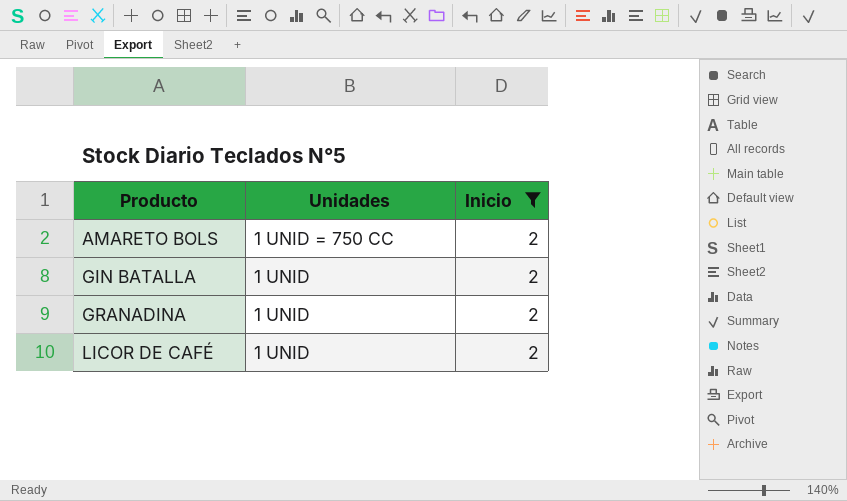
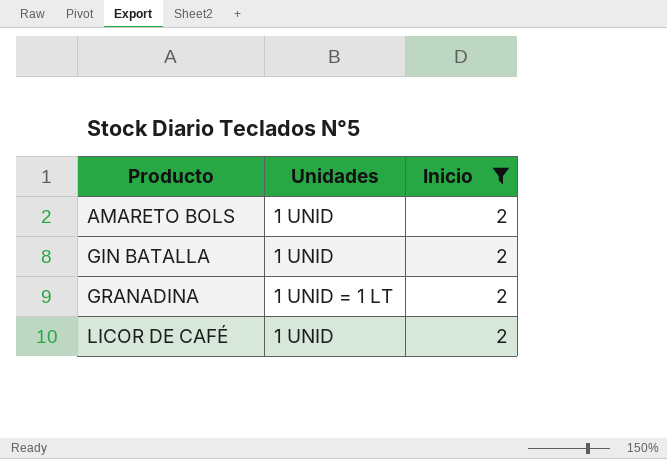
AMARETO BOLS | Unidades: 1 UNID = 750 CC -> 1 UNID
GRANADINA | Unidades: 1 UNID -> 1 UNID = 1 LT

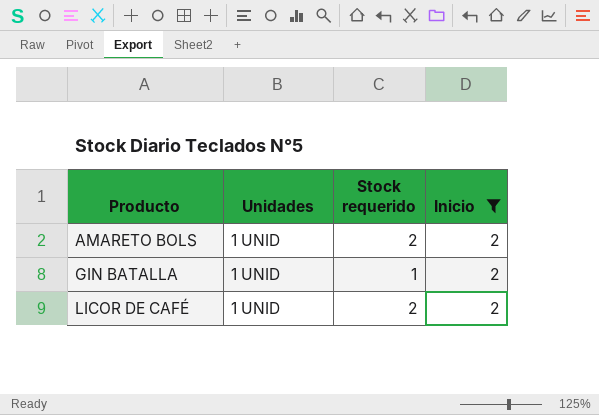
column Stock requerido | position: none -> 3
row GRANADINA: 1 UNID = 1 LT | 2 -> none

